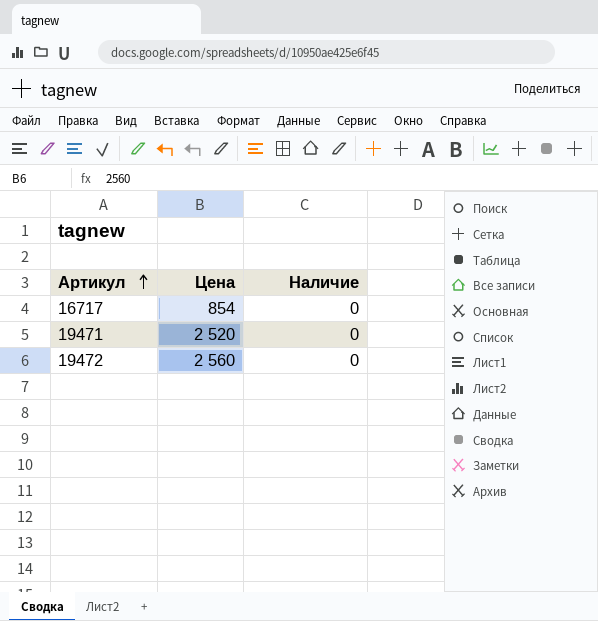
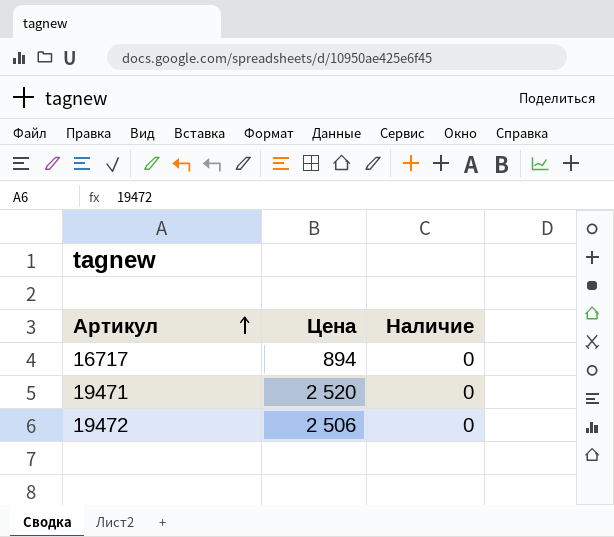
16717 | Цена: 854 -> 894
19472 | Цена: 2 560 -> 2 506

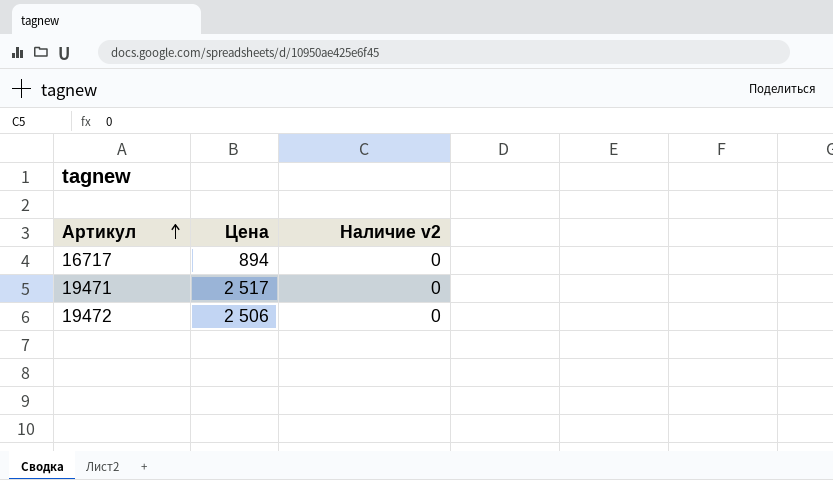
column name: Наличие -> Наличие v2
19471 | Цена: 2 520 -> 2 517

